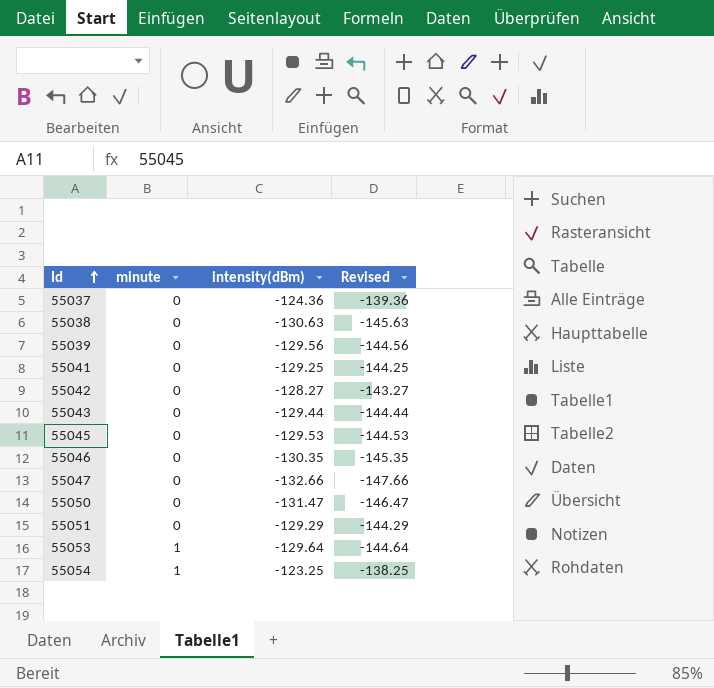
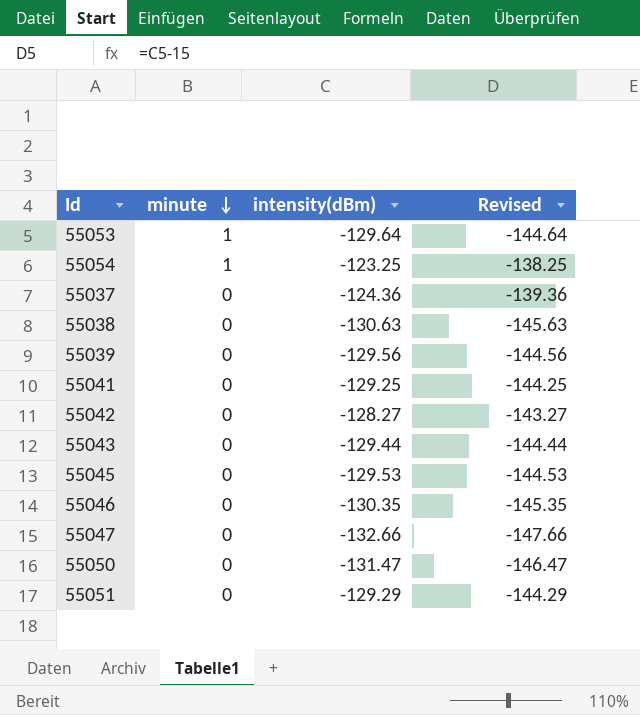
row order: Id ascending -> minute descending

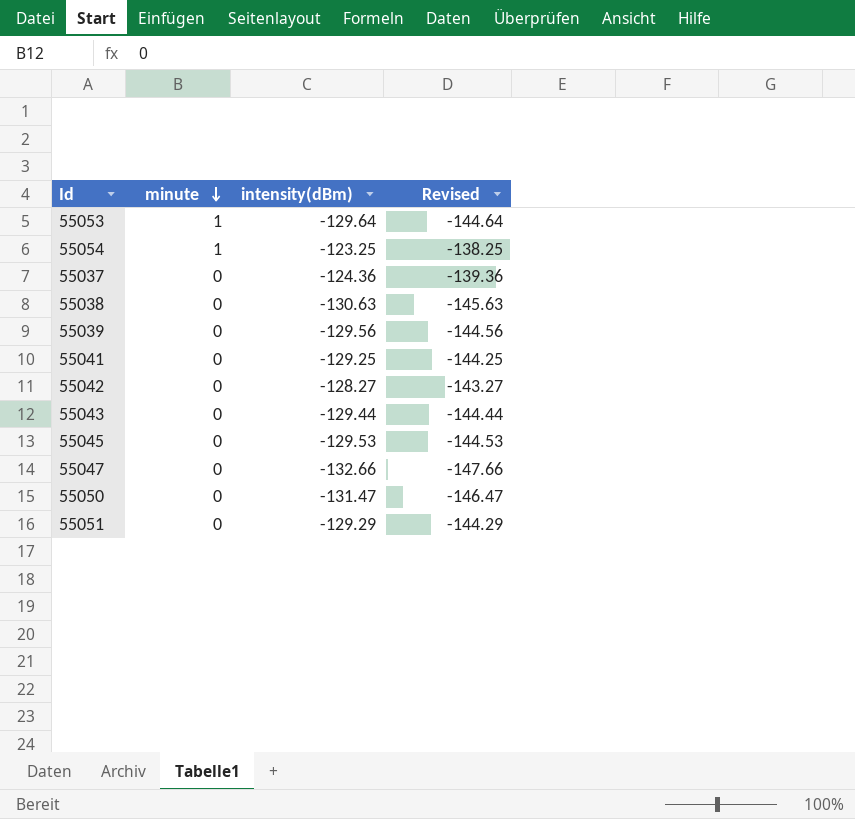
row 55046: 0 | -130.35 | -145.35 -> none

